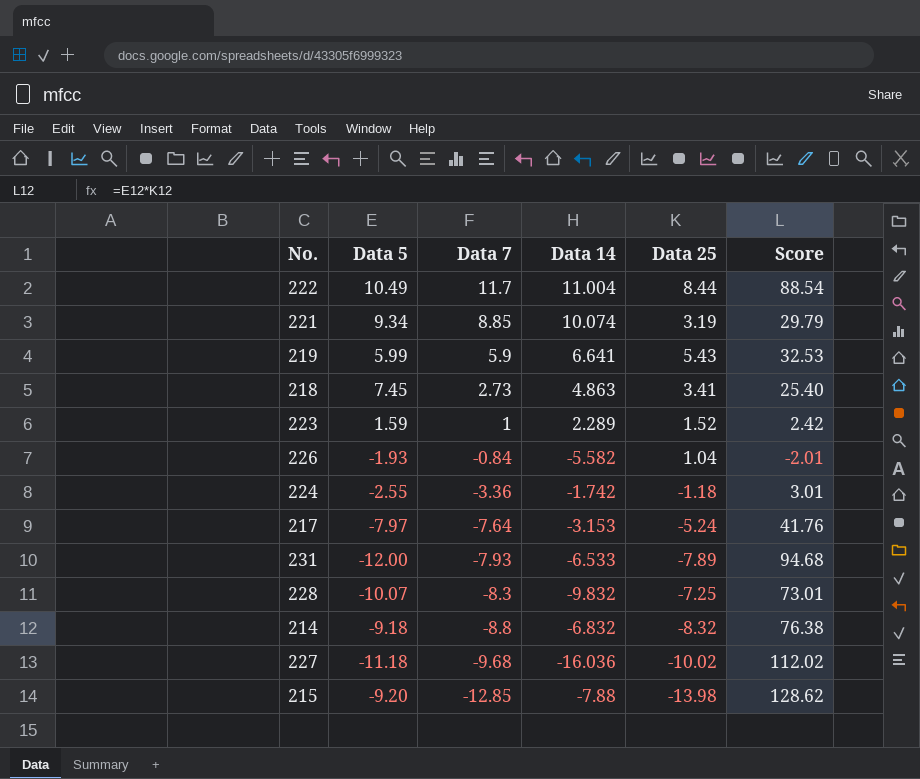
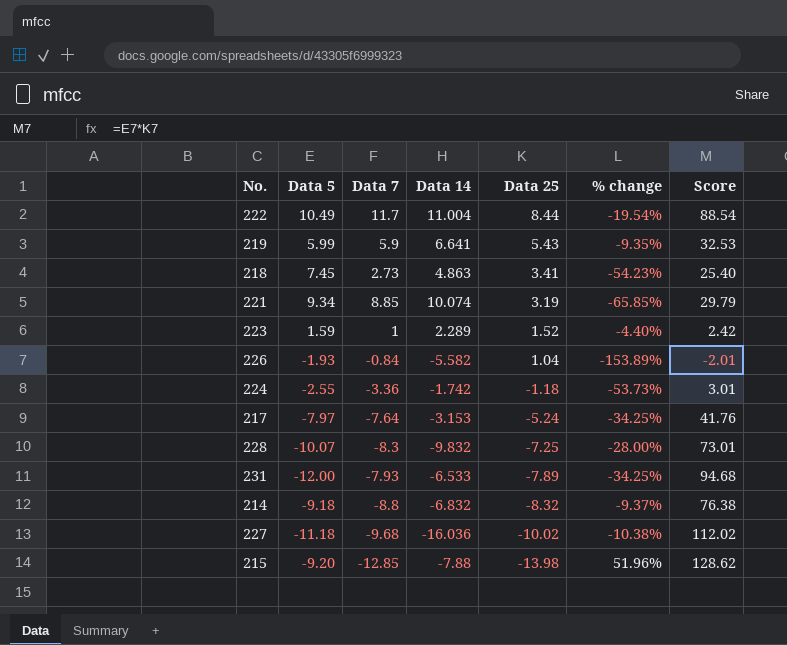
row order: Data 7 descending -> Data 25 descending
column % change | formula: none -> ([Data 25] - [Data 5]) / [Data 5]

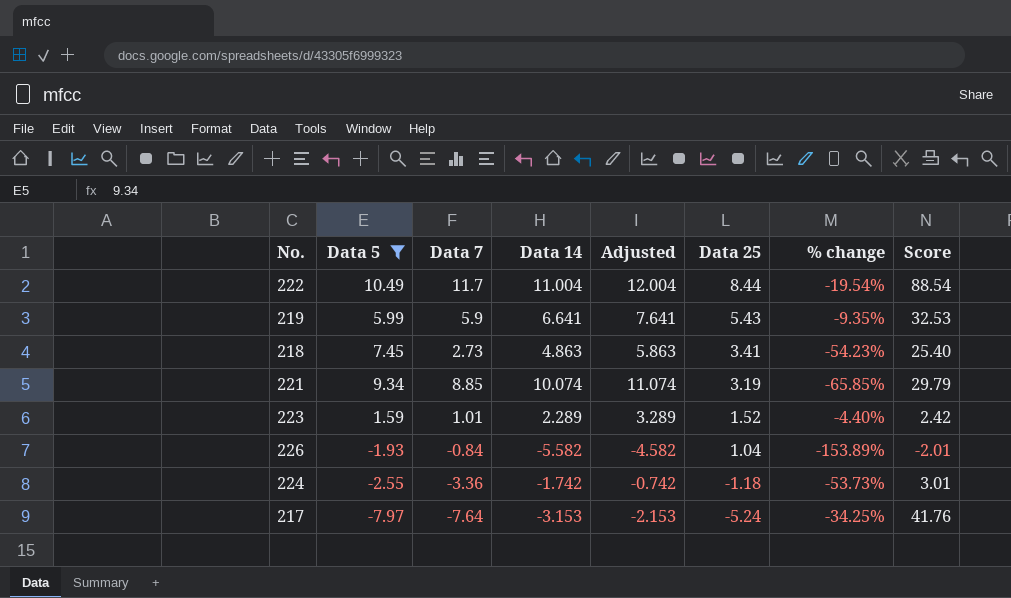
filter: none -> Data 5 >= -7.97
column Adjusted | formula: none -> [Data 14] + 1
223 | Data 7: 1 -> 1.01

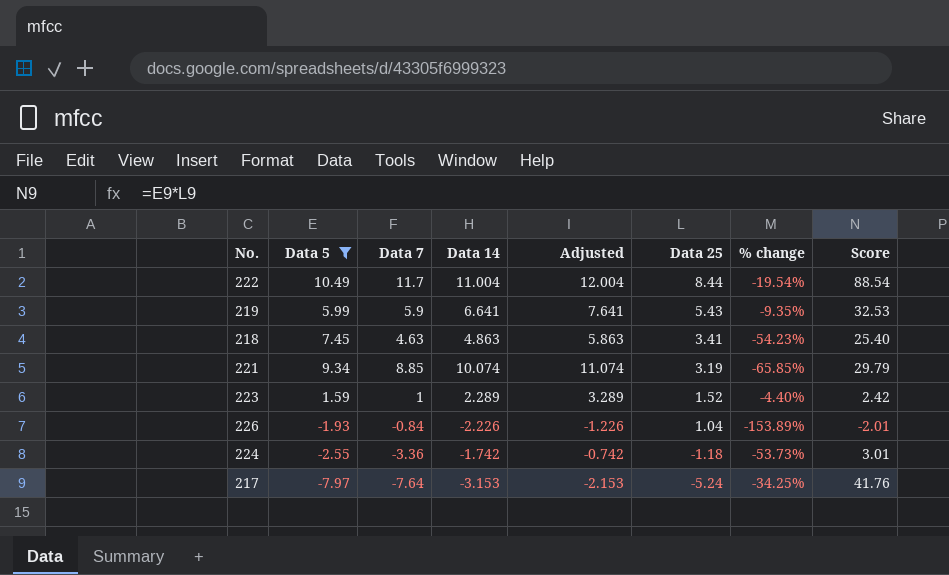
218 | Data 7: 2.73 -> 4.63
223 | Data 7: 1.01 -> 1
226 | Data 14: -5.582 -> -2.226
226 | Adjusted: -4.582 -> -1.226

